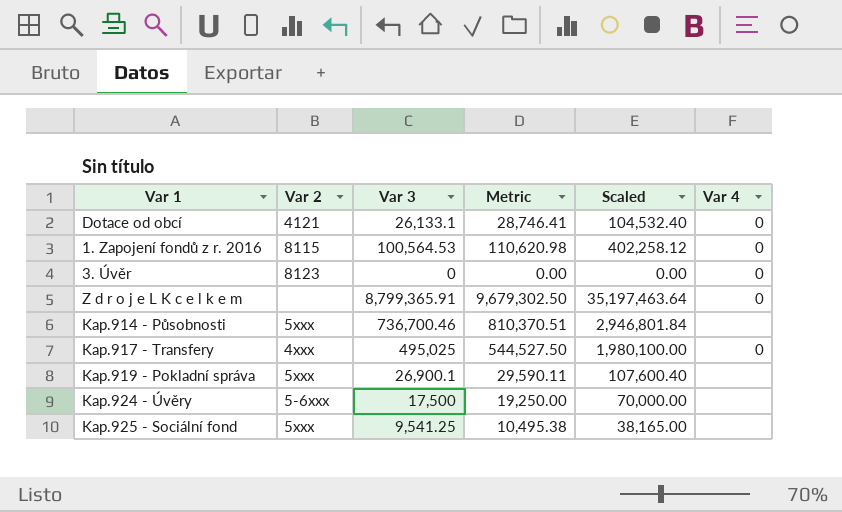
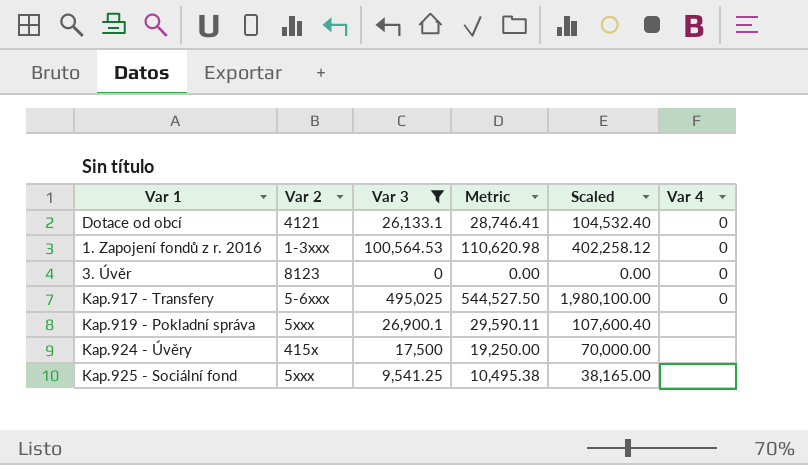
filter: none -> Var 3 <= 495,025
1. Zapojení fondů z r. 2016 | Var 2: 8115 -> 1-3xxx
Kap.917 - Transfery | Var 2: 4xxx -> 5-6xxx
Kap.924 - Úvěry | Var 2: 5-6xxx -> 415x

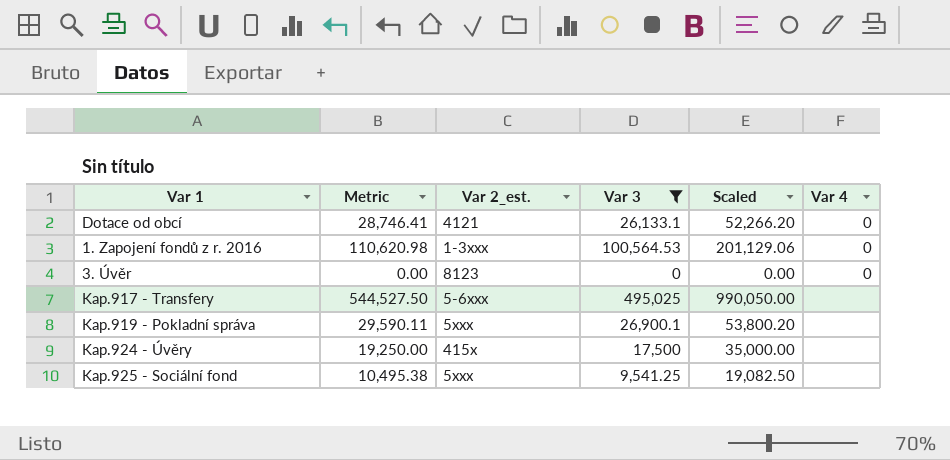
column Metric | position: 4 -> 2
column name: Var 2 -> Var 2_est.
column Scaled | formula: [Var 3] * 4 -> [Var 3] * 2
Kap.917 - Transfery | Var 4: 0 -> none

